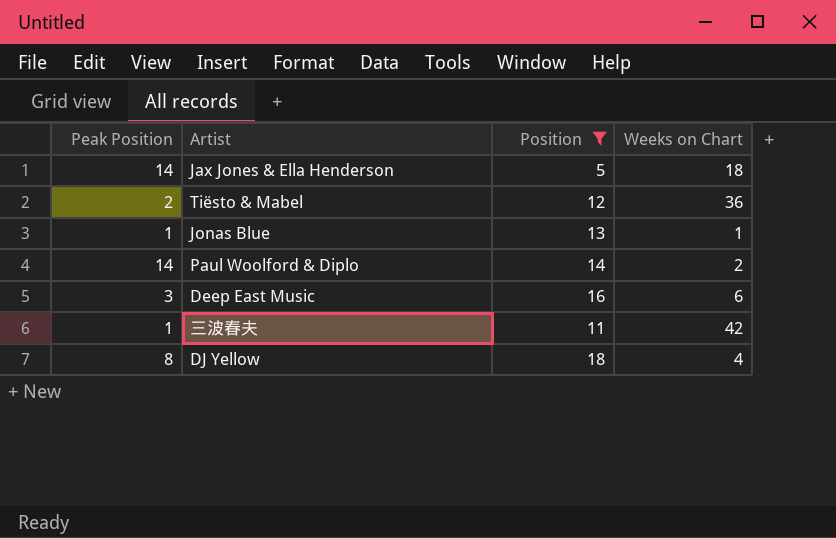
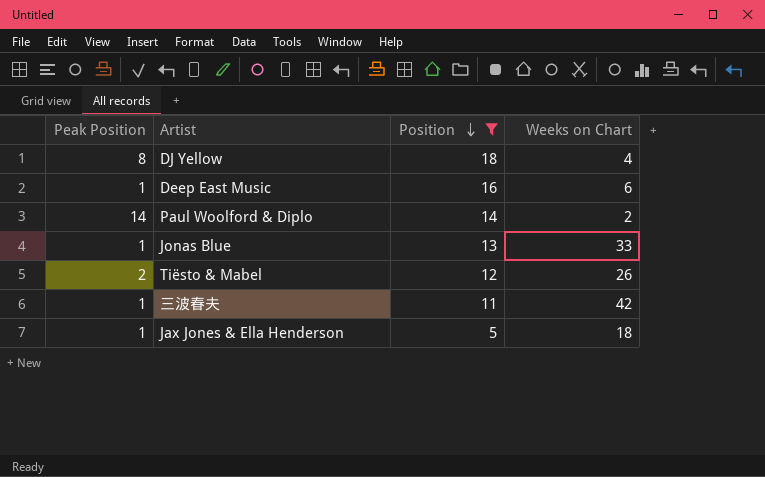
row order: none -> Position descending
Deep East Music | Peak Position: 3 -> 1
Jonas Blue | Weeks on Chart: 1 -> 33
Tiësto & Mabel | Weeks on Chart: 36 -> 26
Jax Jones & Ella Henderson | Peak Position: 14 -> 1

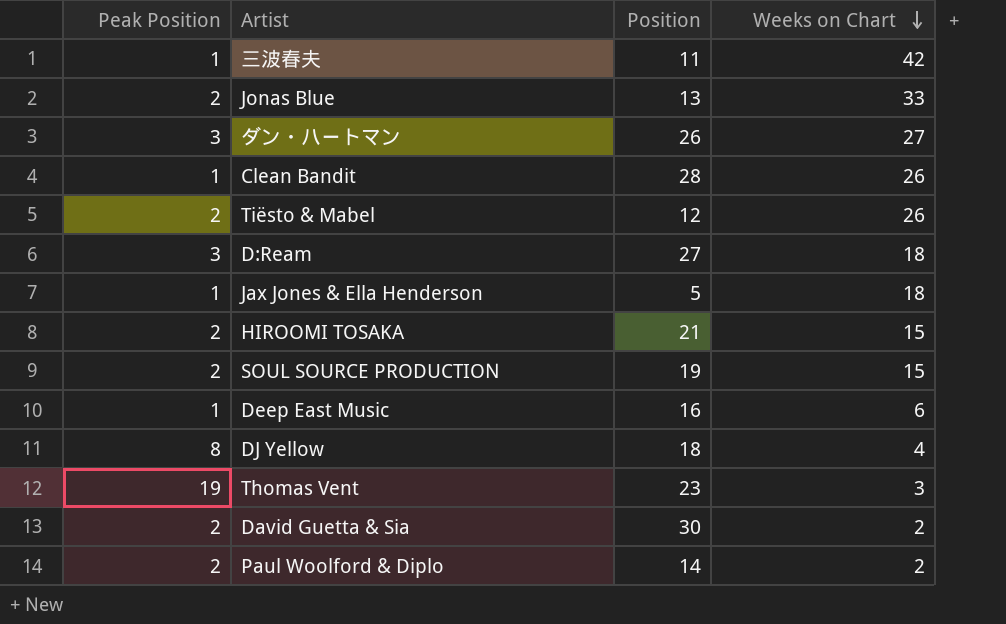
filter: Position <= 18 -> none
row order: Position descending -> Weeks on Chart descending
Jonas Blue | Peak Position: 1 -> 2
Paul Woolford & Diplo | Peak Position: 14 -> 2

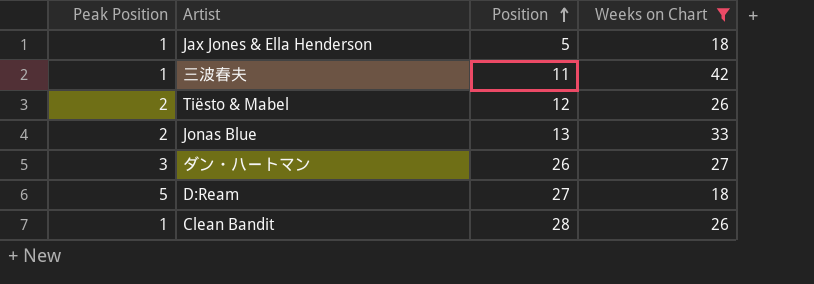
filter: none -> Weeks on Chart >= 18
row order: Weeks on Chart descending -> Position ascending
D:Ream | Peak Position: 3 -> 5

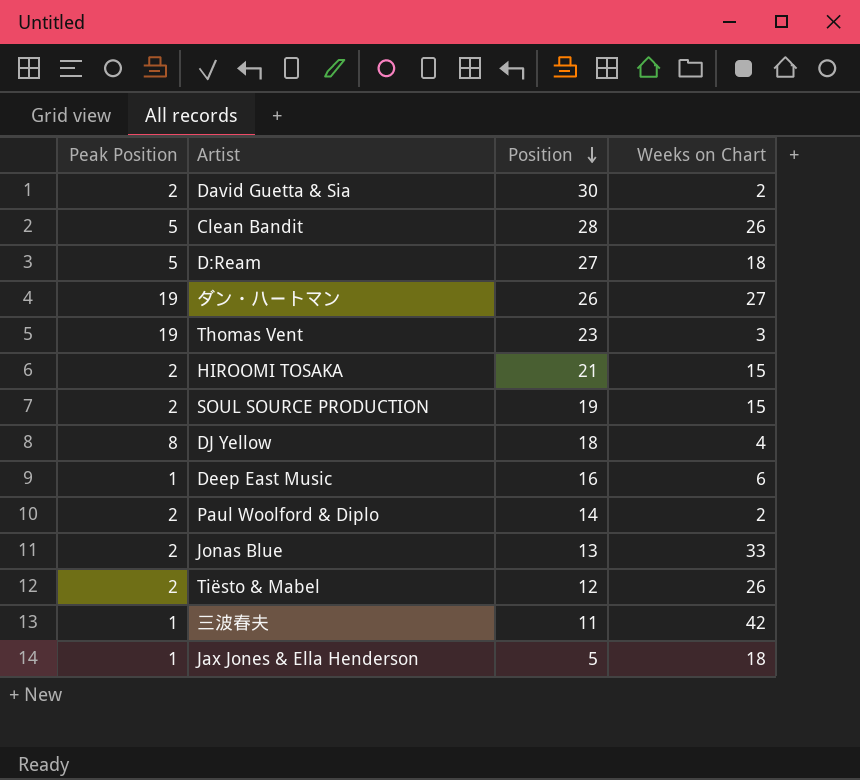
filter: Weeks on Chart >= 18 -> none
row order: Position ascending -> Position descending
Clean Bandit | Peak Position: 1 -> 5
ダン・ハートマン | Peak Position: 3 -> 19

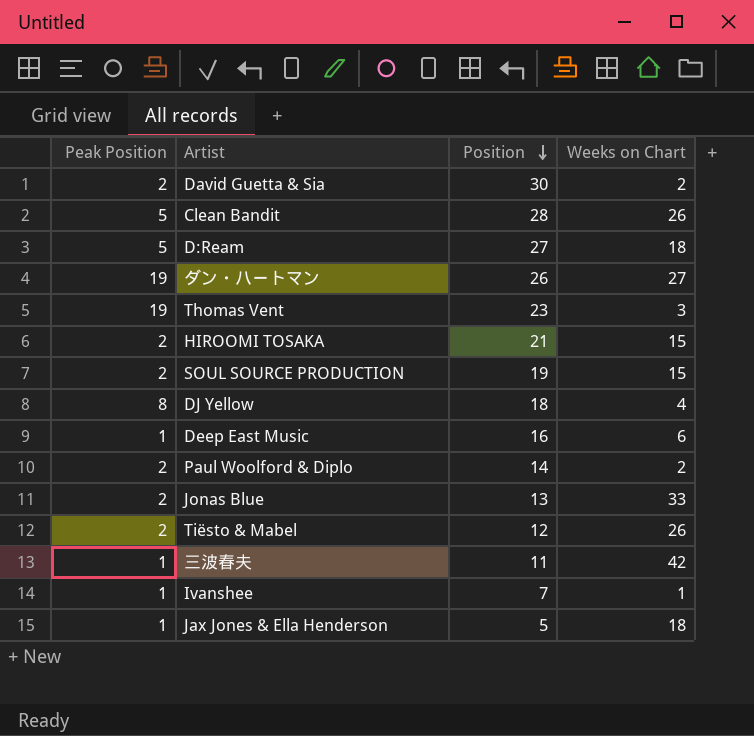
row Ivanshee: none -> 1 | 7 | 1

